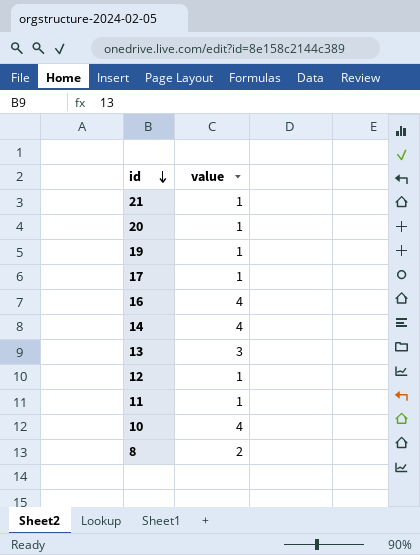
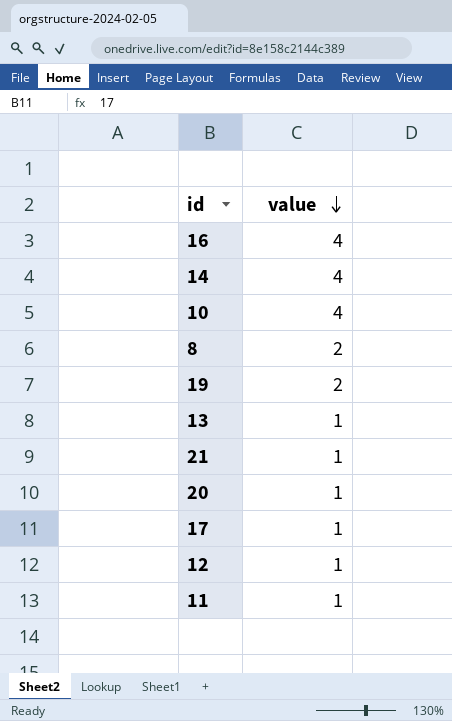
row order: id descending -> value descending
19 | value: 1 -> 2
13 | value: 3 -> 1

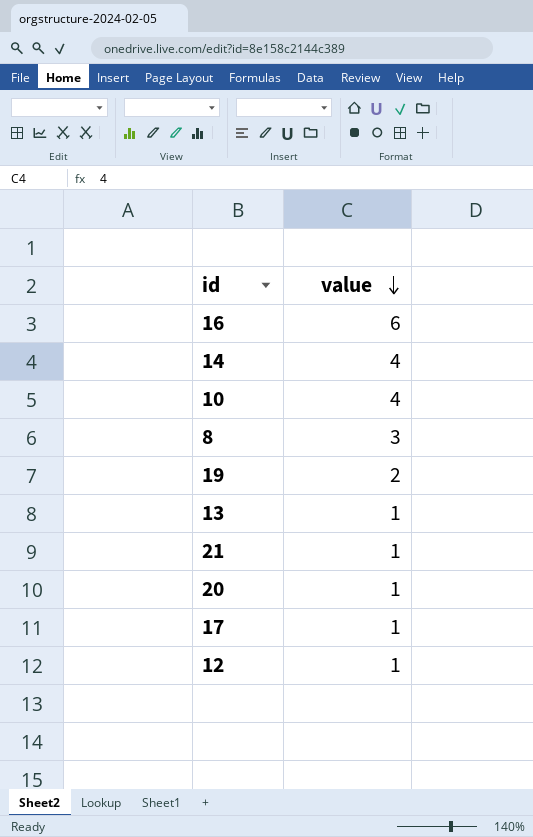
row 11: 1 -> none
16 | value: 4 -> 6
8 | value: 2 -> 3

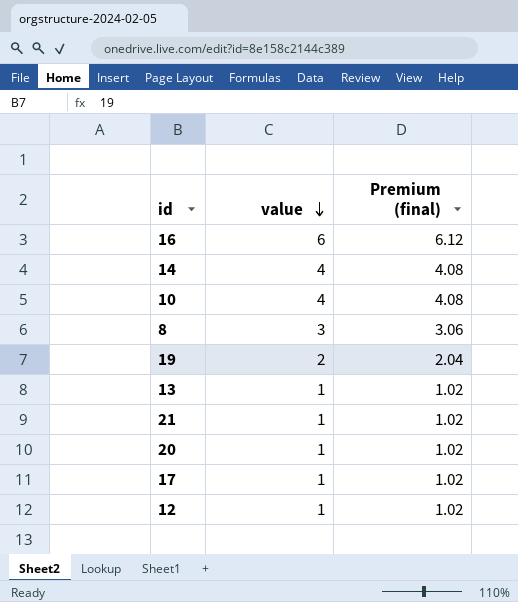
column Premium (final) | formula: none -> [value] * 1.02

